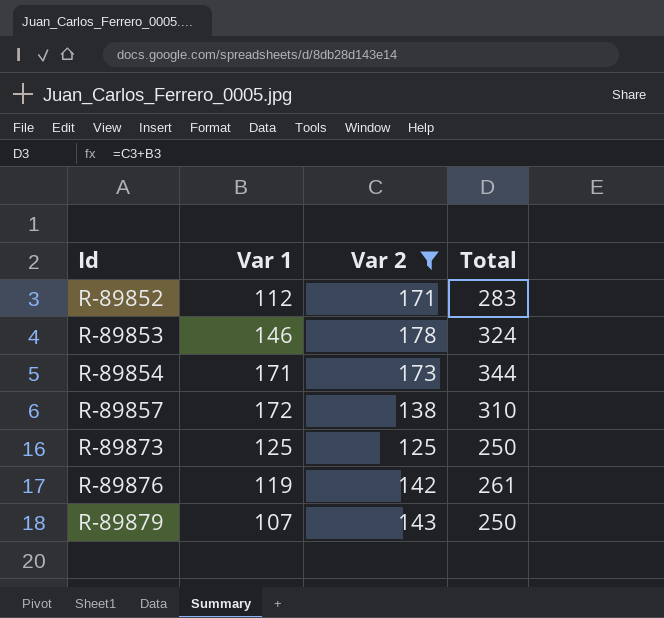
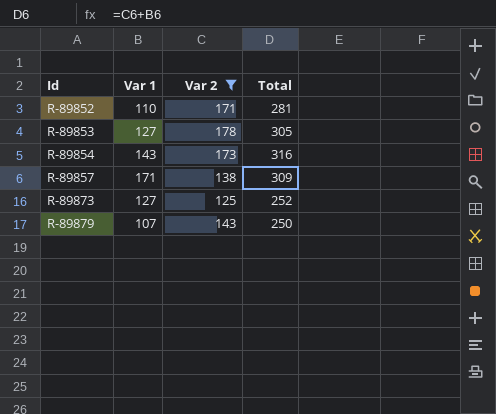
row R-89876: 119 | 142 | 261 -> none
R-89852 | Var 1: 112 -> 110
R-89852 | Total: 283 -> 281
R-89853 | Var 1: 146 -> 127
R-89853 | Total: 324 -> 305
R-89854 | Var 1: 171 -> 143
R-89854 | Total: 344 -> 316
R-89857 | Var 1: 172 -> 171
R-89857 | Total: 310 -> 309
R-89873 | Var 1: 125 -> 127
R-89873 | Total: 250 -> 252

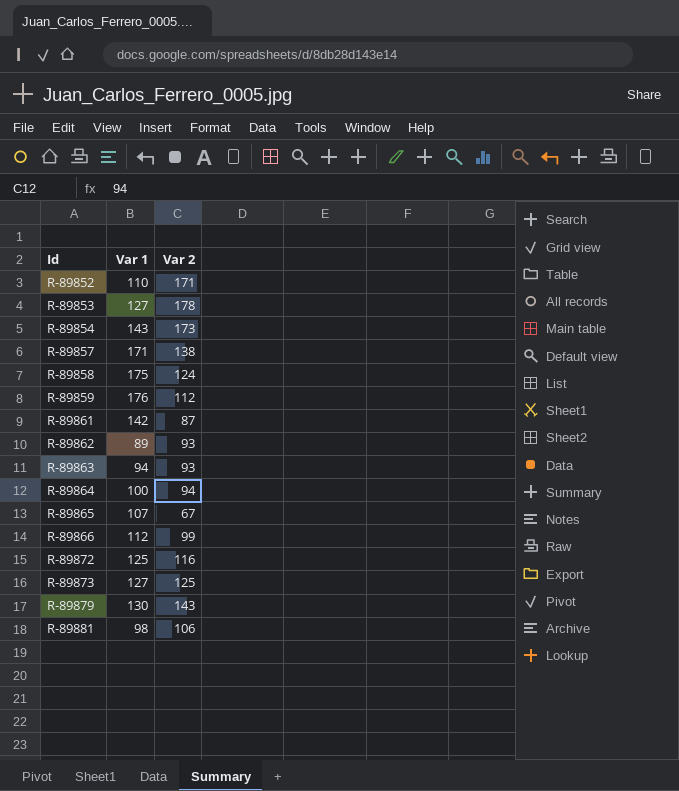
filter: Var 2 >= 125 -> none
column Total | formula: [Var 1] + [Var 2] -> none
R-89879 | Var 1: 107 -> 130

